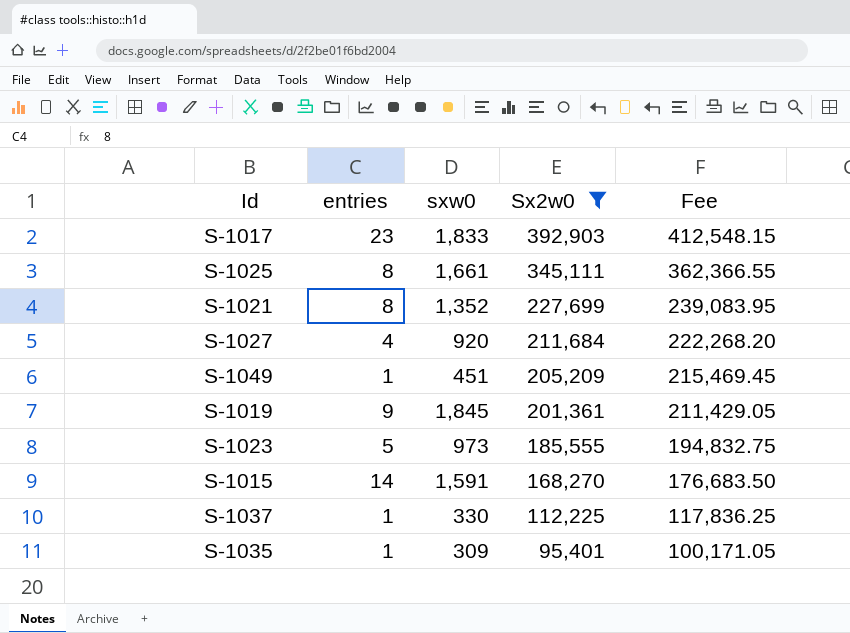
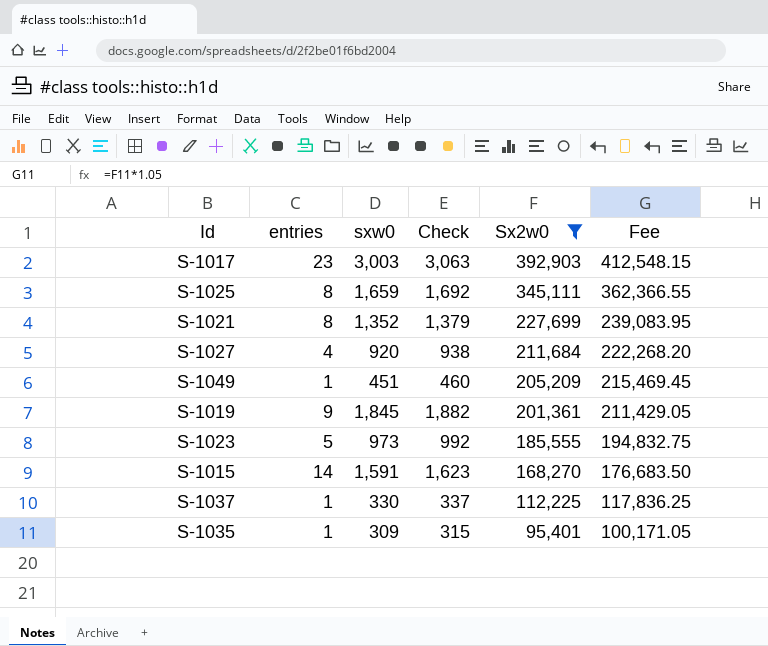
column Check | formula: none -> [sxw0] * 1.02
S-1017 | sxw0: 1,833 -> 3,003
S-1025 | sxw0: 1,661 -> 1,659

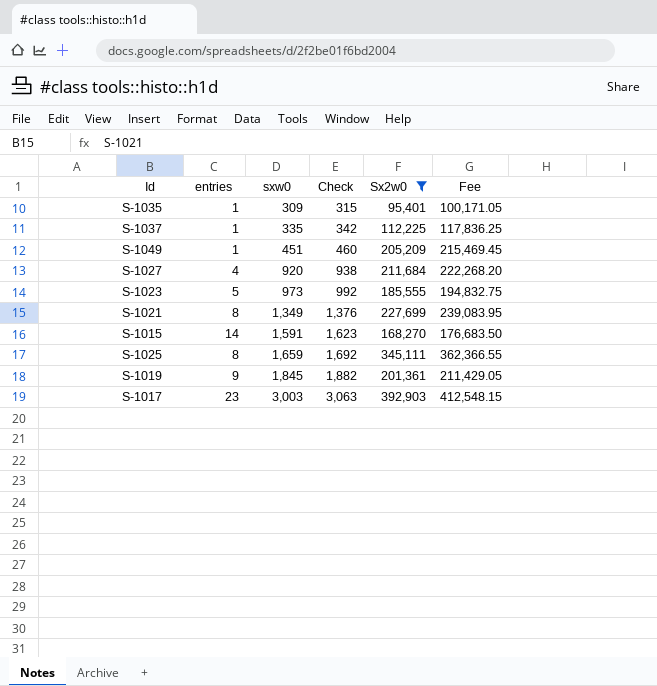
row order: Sx2w0 descending -> sxw0 ascending
S-1037 | sxw0: 330 -> 335
S-1037 | Check: 337 -> 342
S-1021 | sxw0: 1,352 -> 1,349
S-1021 | Check: 1,379 -> 1,376

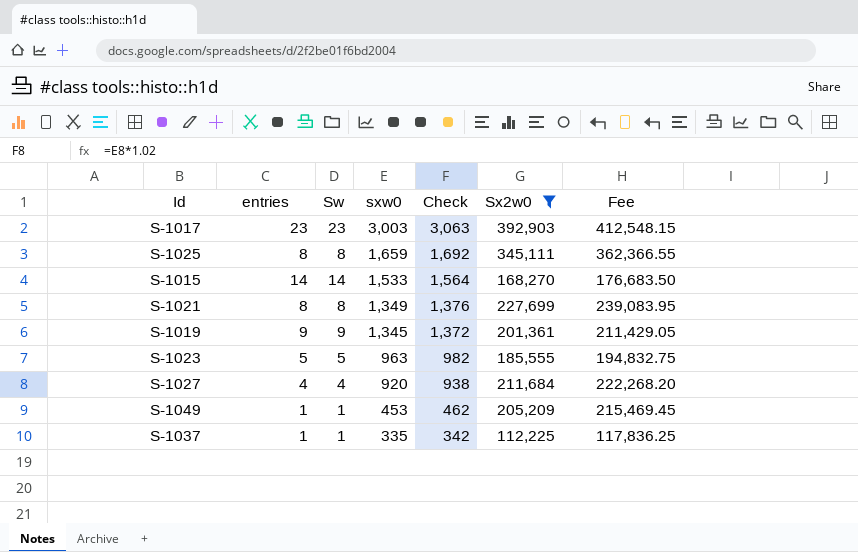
row order: sxw0 ascending -> sxw0 descending
column Sw | position: none -> 3
row S-1035: 1 | 309 | 315 | 95,401 | 100,171.05 -> none
S-1015 | sxw0: 1,591 -> 1,533
S-1015 | Check: 1,623 -> 1,564
S-1019 | sxw0: 1,845 -> 1,345
S-1019 | Check: 1,882 -> 1,372
S-1023 | sxw0: 973 -> 963
S-1023 | Check: 992 -> 982
S-1049 | sxw0: 451 -> 453
S-1049 | Check: 460 -> 462

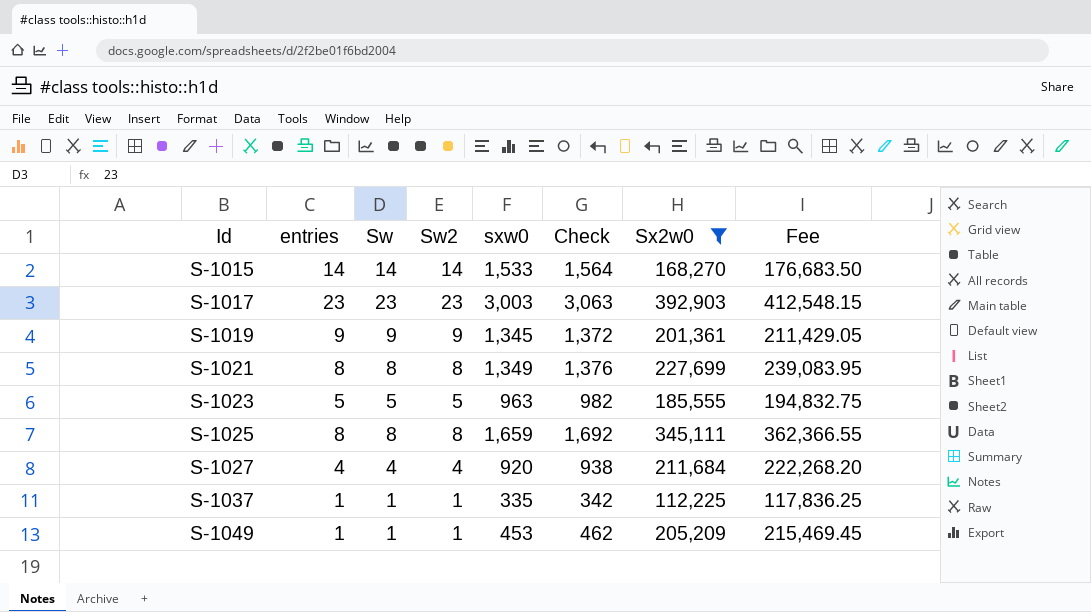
row order: sxw0 descending -> Id ascending
column Sw2 | position: none -> 4

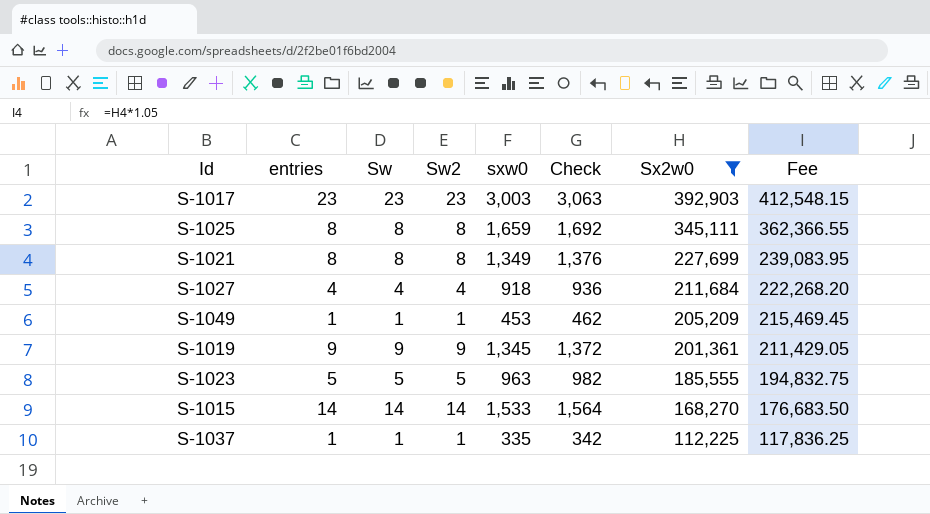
row order: Id ascending -> Sx2w0 descending
S-1027 | sxw0: 920 -> 918
S-1027 | Check: 938 -> 936

